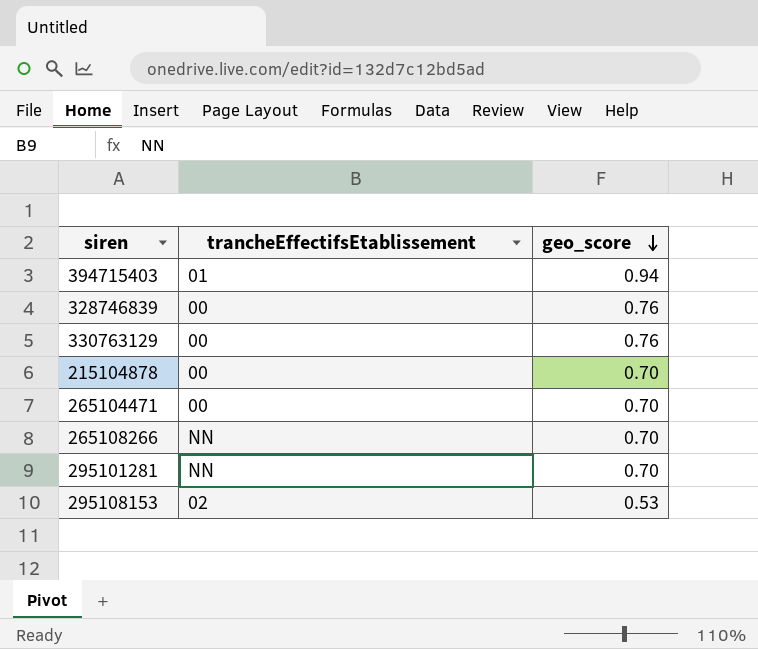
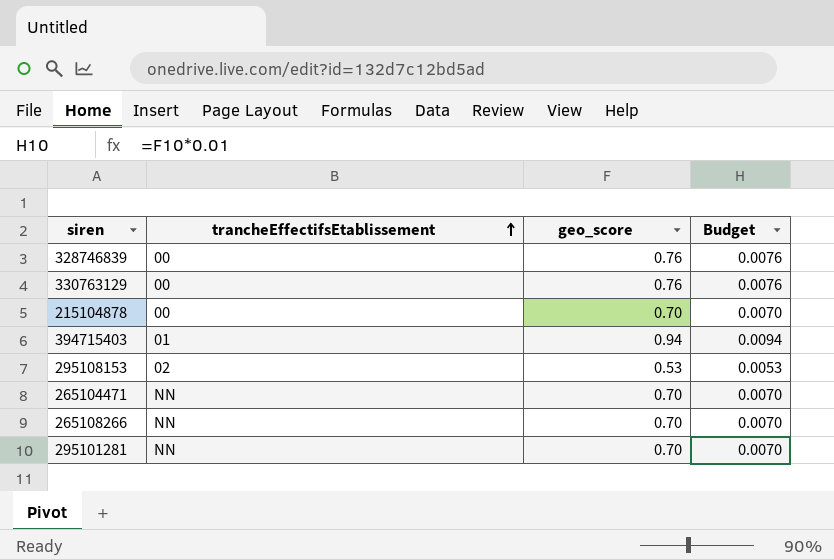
row order: geo_score descending -> trancheEffectifsEtablissement ascending
column Budget | formula: none -> [geo_score] * 0.01
265104471 | trancheEffectifsEtablissement: 00 -> NN

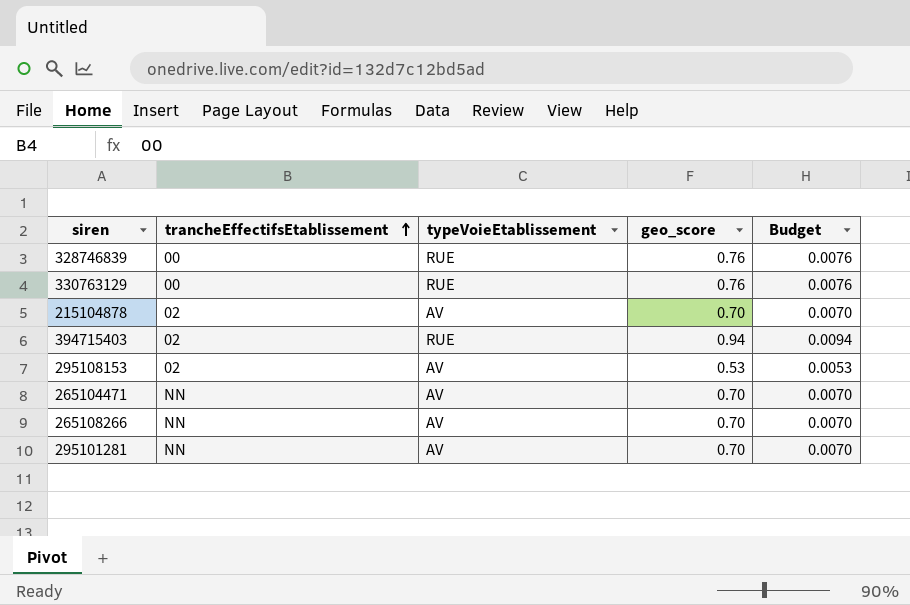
column typeVoieEtablissement | position: none -> 3
215104878 | trancheEffectifsEtablissement: 00 -> 02
394715403 | trancheEffectifsEtablissement: 01 -> 02

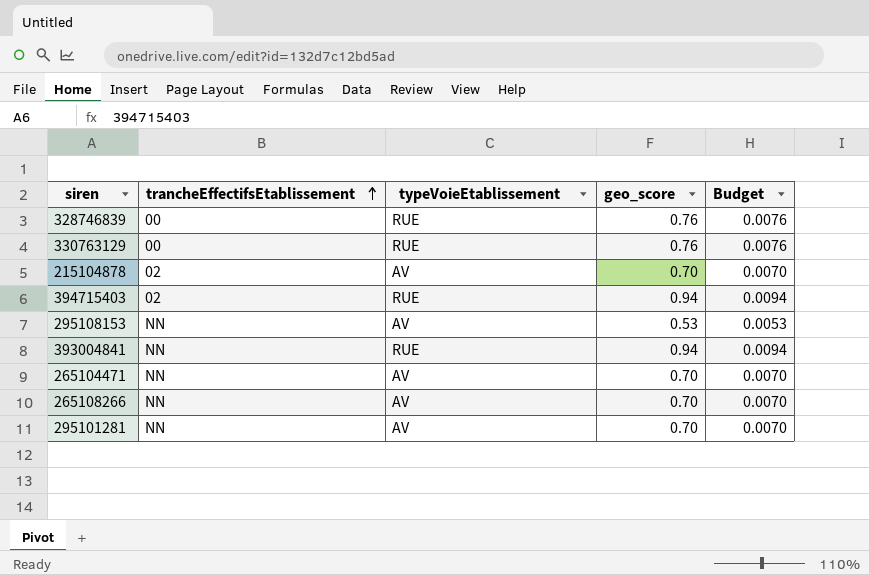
295108153 | trancheEffectifsEtablissement: 02 -> NN
row 393004841: none -> NN | RUE | 0.94 | 0.0094

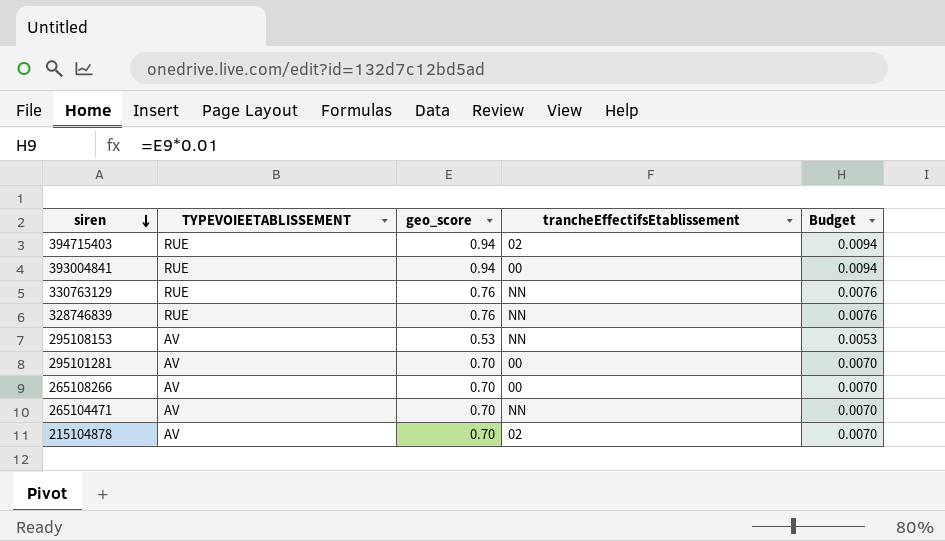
row order: trancheEffectifsEtablissement ascending -> siren descending
column name: typeVoieEtablissement -> TYPEVOIEETABLISSEMENT
column trancheEffectifsEtablissement | position: 2 -> 4
393004841 | trancheEffectifsEtablissement: NN -> 00
330763129 | trancheEffectifsEtablissement: 00 -> NN
328746839 | trancheEffectifsEtablissement: 00 -> NN
295101281 | trancheEffectifsEtablissement: NN -> 00
265108266 | trancheEffectifsEtablissement: NN -> 00

